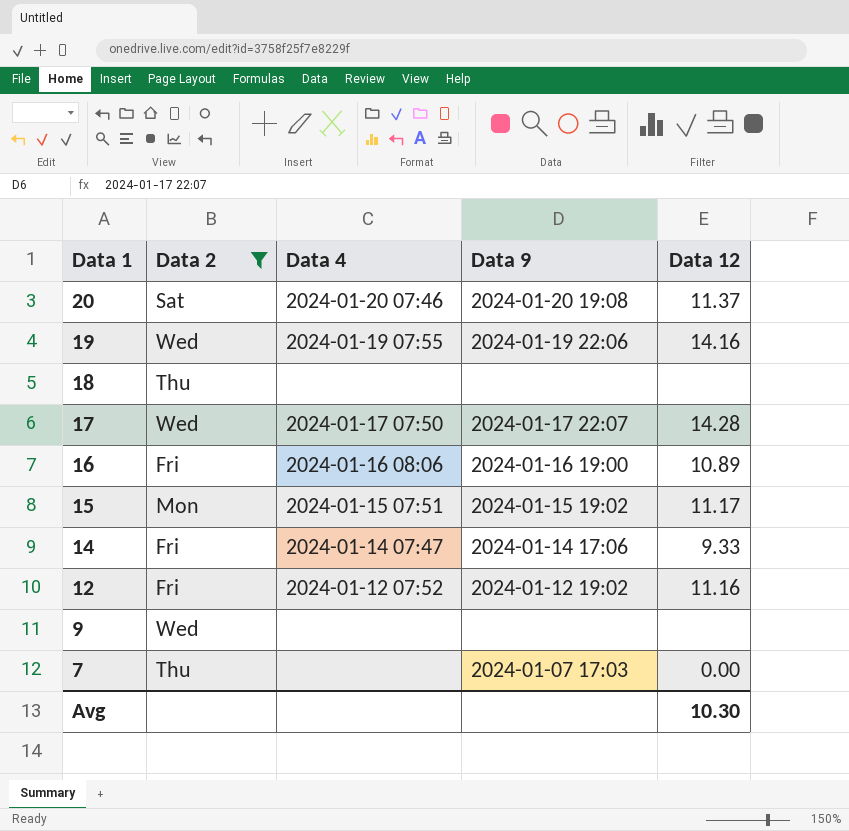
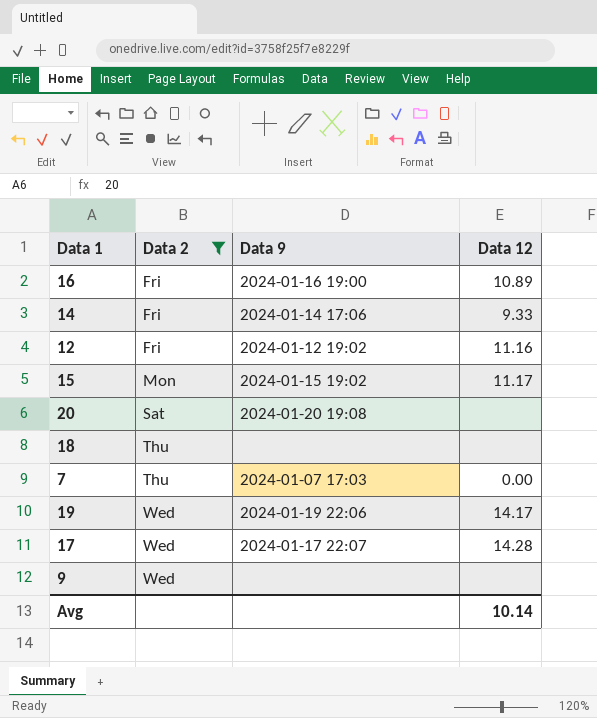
row order: Data 1 descending -> Data 2 ascending
column Data 4 | position: 3 -> none
20 | Data 12: 11.37 -> none
19 | Data 12: 14.16 -> 14.17
Avg | Data 12: 10.30 -> 10.14

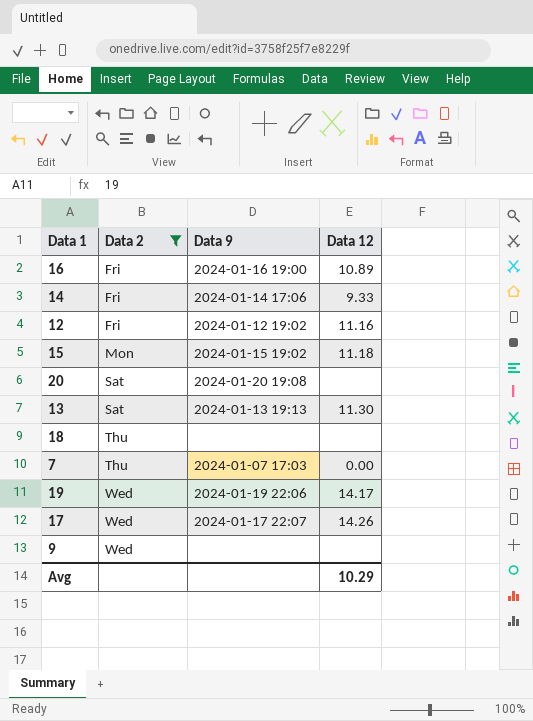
15 | Data 12: 11.17 -> 11.18
row 13: none -> Sat | 2024-01-13 19:13 | 11.30
17 | Data 12: 14.28 -> 14.26
Avg | Data 12: 10.14 -> 10.29

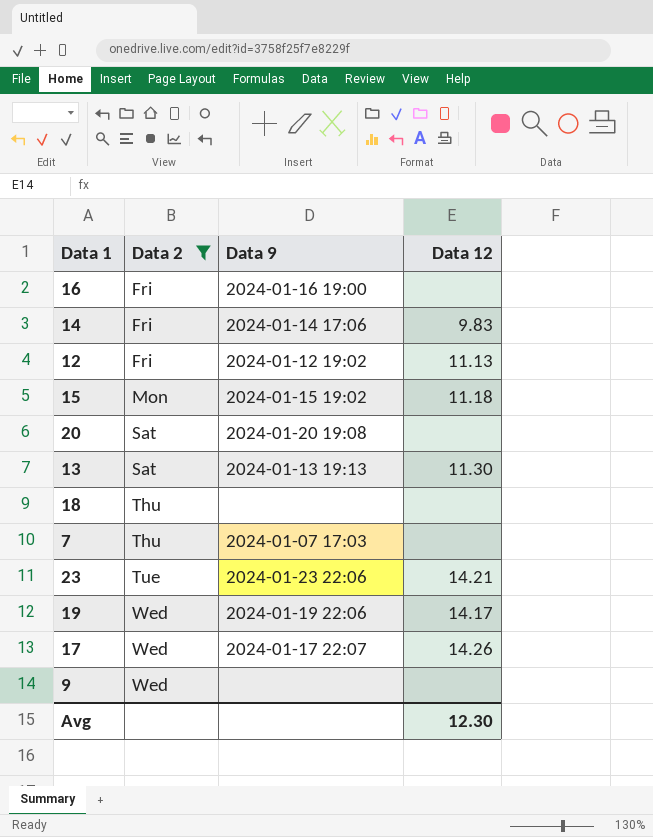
16 | Data 12: 10.89 -> none
14 | Data 12: 9.33 -> 9.83
12 | Data 12: 11.16 -> 11.13
7 | Data 12: 0.00 -> none
row 23: none -> Tue | 2024-01-23 22:06 | 14.21
Avg | Data 12: 10.29 -> 12.30

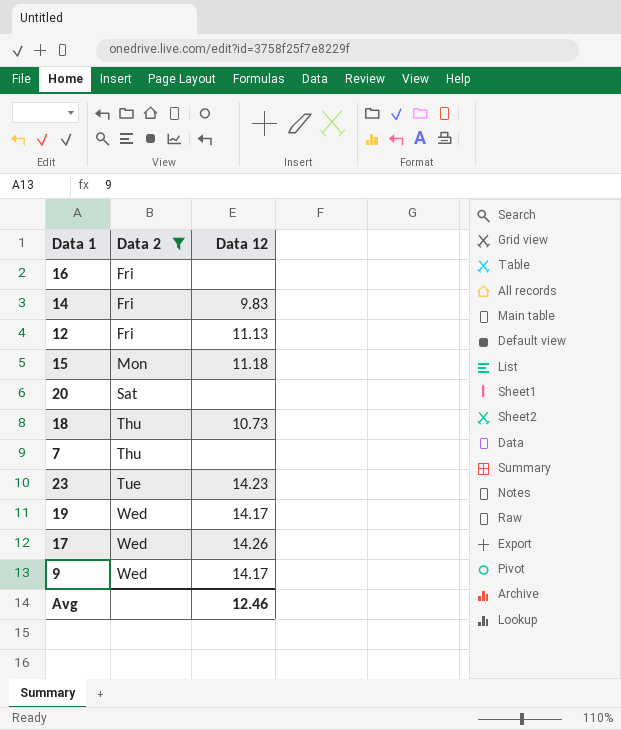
column Data 9 | position: 3 -> none
row 13: Sat | 2024-01-13 19:13 | 11.30 -> none
18 | Data 12: none -> 10.73
23 | Data 12: 14.21 -> 14.23
9 | Data 12: none -> 14.17
Avg | Data 12: 12.30 -> 12.46

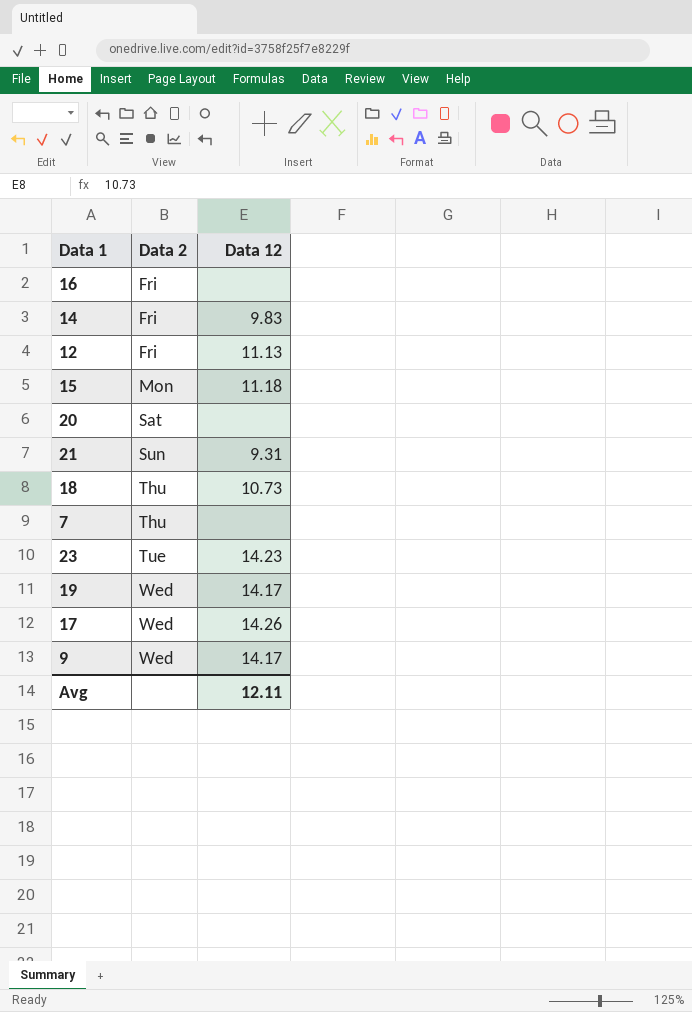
filter: Data 2 != Sun -> none
Avg | Data 12: 12.46 -> 12.11

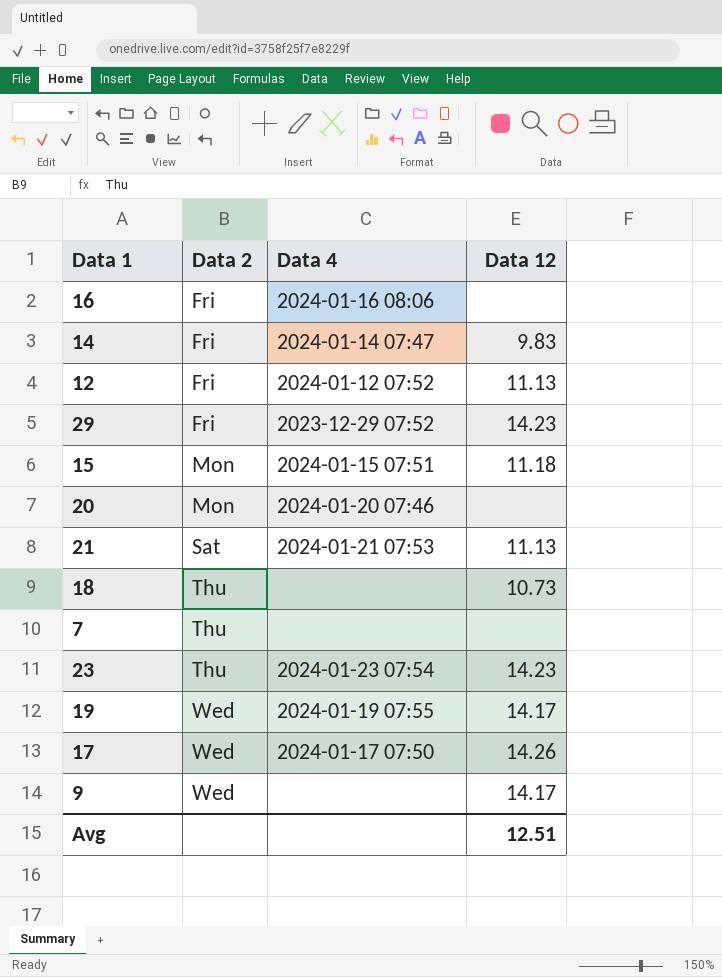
column Data 4 | position: none -> 3
row 29: none -> Fri | 2023-12-29 07:52 | 14.23
20 | Data 2: Sat -> Mon
21 | Data 2: Sun -> Sat
21 | Data 12: 9.31 -> 11.13
23 | Data 2: Tue -> Thu
Avg | Data 12: 12.11 -> 12.51

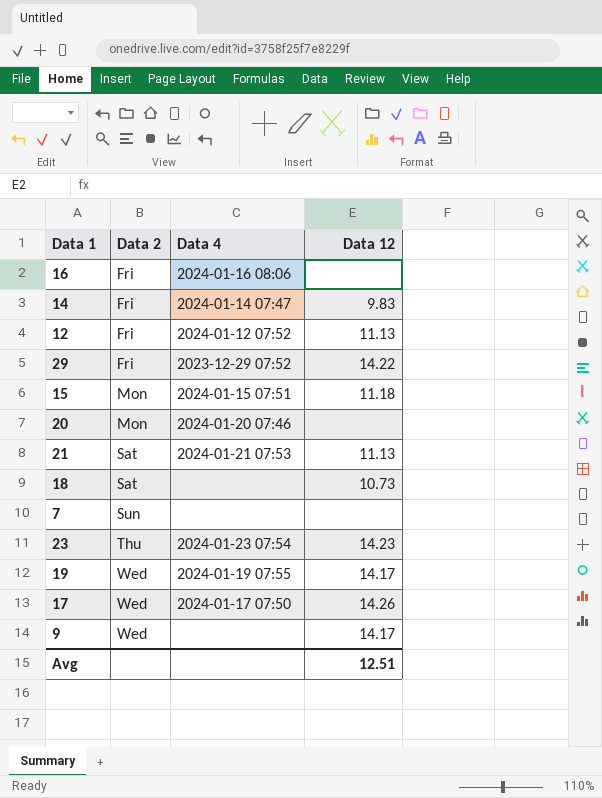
29 | Data 12: 14.23 -> 14.22
18 | Data 2: Thu -> Sat
7 | Data 2: Thu -> Sun

